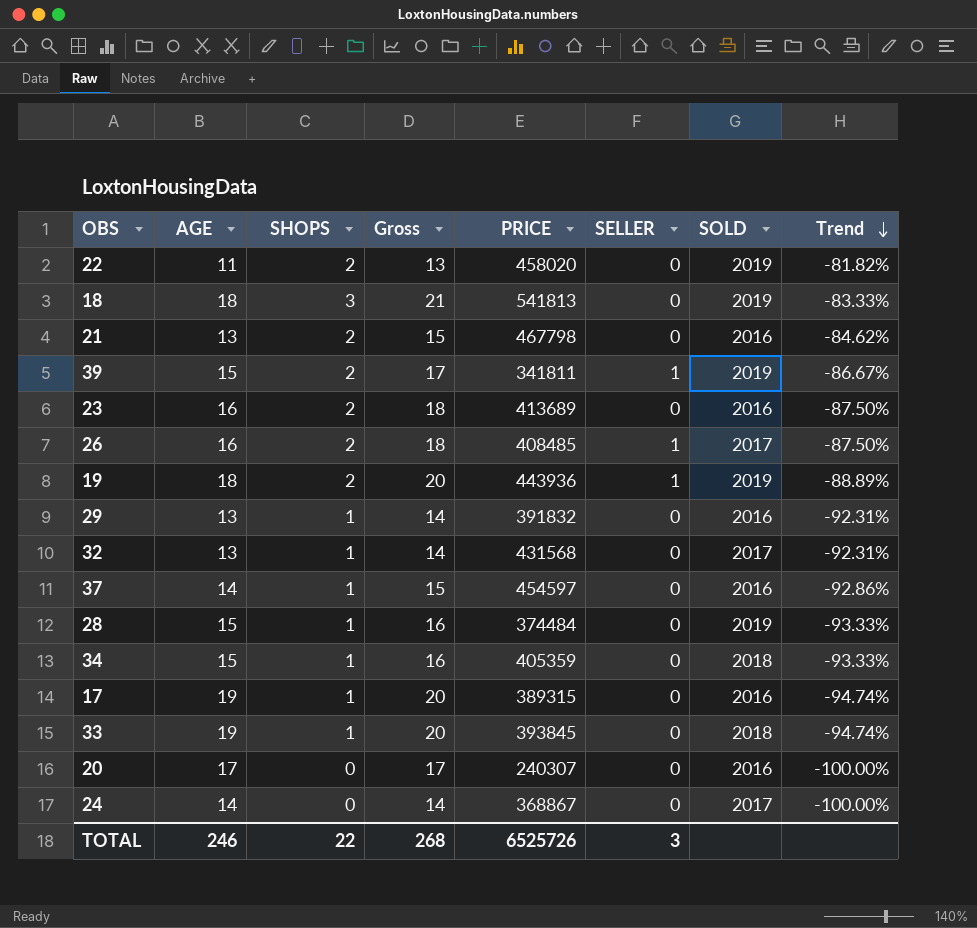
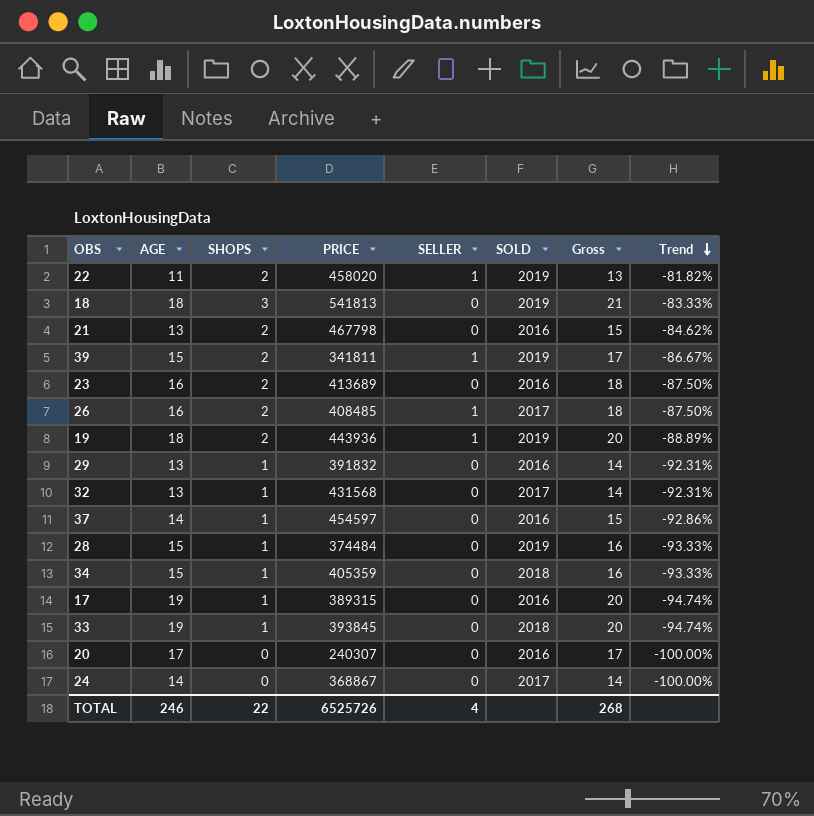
column Gross | position: 4 -> 7
22 | SELLER: 0 -> 1
TOTAL | SELLER: 3 -> 4

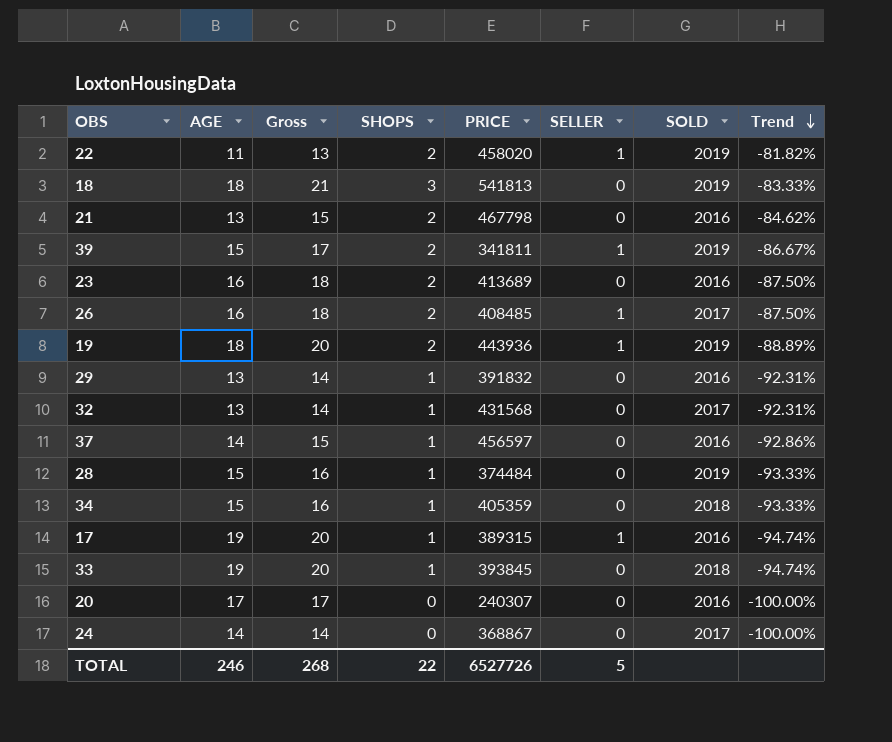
column Gross | position: 7 -> 3
37 | PRICE: 454597 -> 456597
17 | SELLER: 0 -> 1
TOTAL | PRICE: 6525726 -> 6527726
TOTAL | SELLER: 4 -> 5

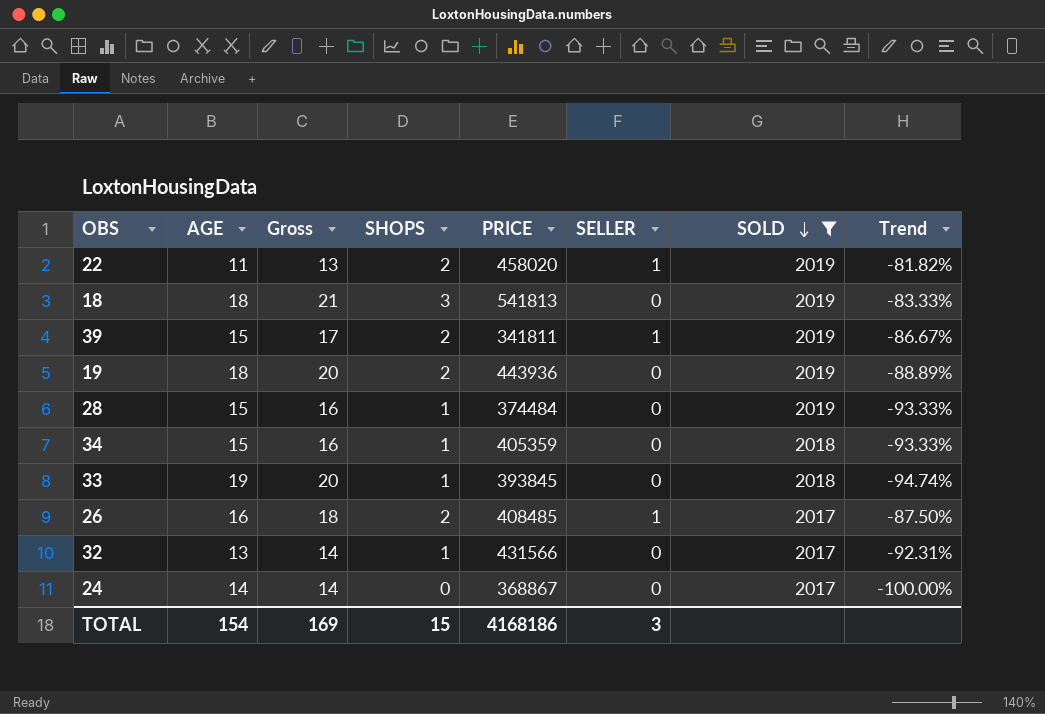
filter: none -> SOLD != 2016
row order: Trend descending -> SOLD descending
19 | SELLER: 1 -> 0
32 | PRICE: 431568 -> 431566
TOTAL | AGE: 246 -> 154
TOTAL | Gross: 268 -> 169
TOTAL | SHOPS: 22 -> 15
TOTAL | PRICE: 6527726 -> 4168186
TOTAL | SELLER: 5 -> 3

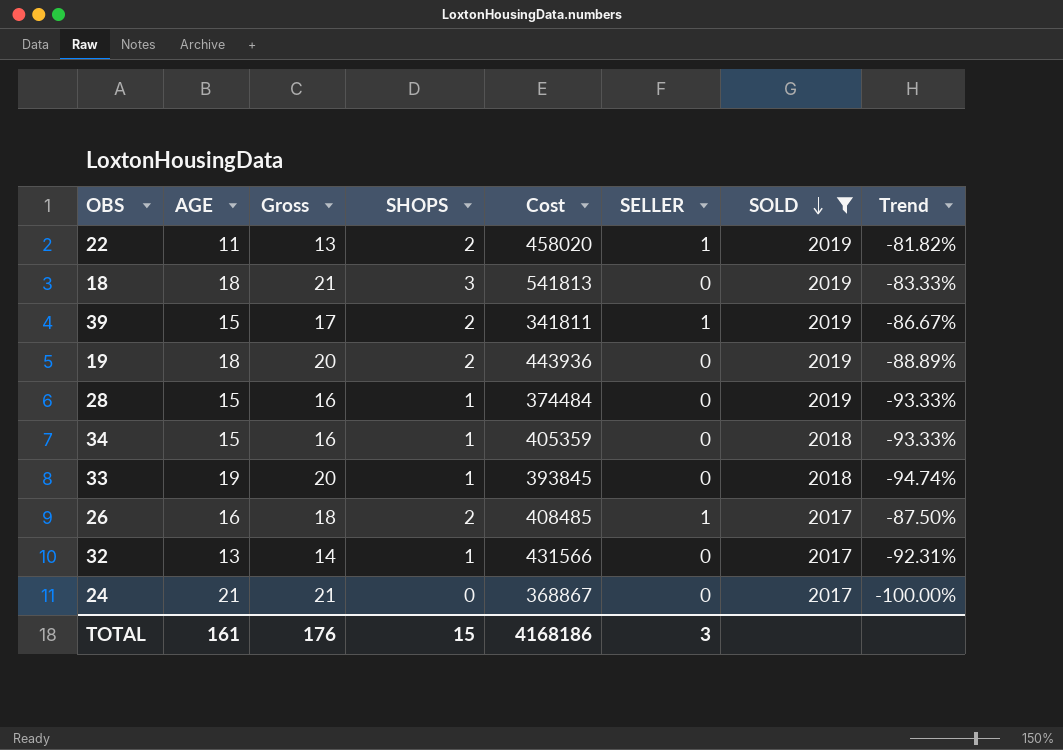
column name: PRICE -> Cost
24 | AGE: 14 -> 21
24 | Gross: 14 -> 21
TOTAL | AGE: 154 -> 161
TOTAL | Gross: 169 -> 176

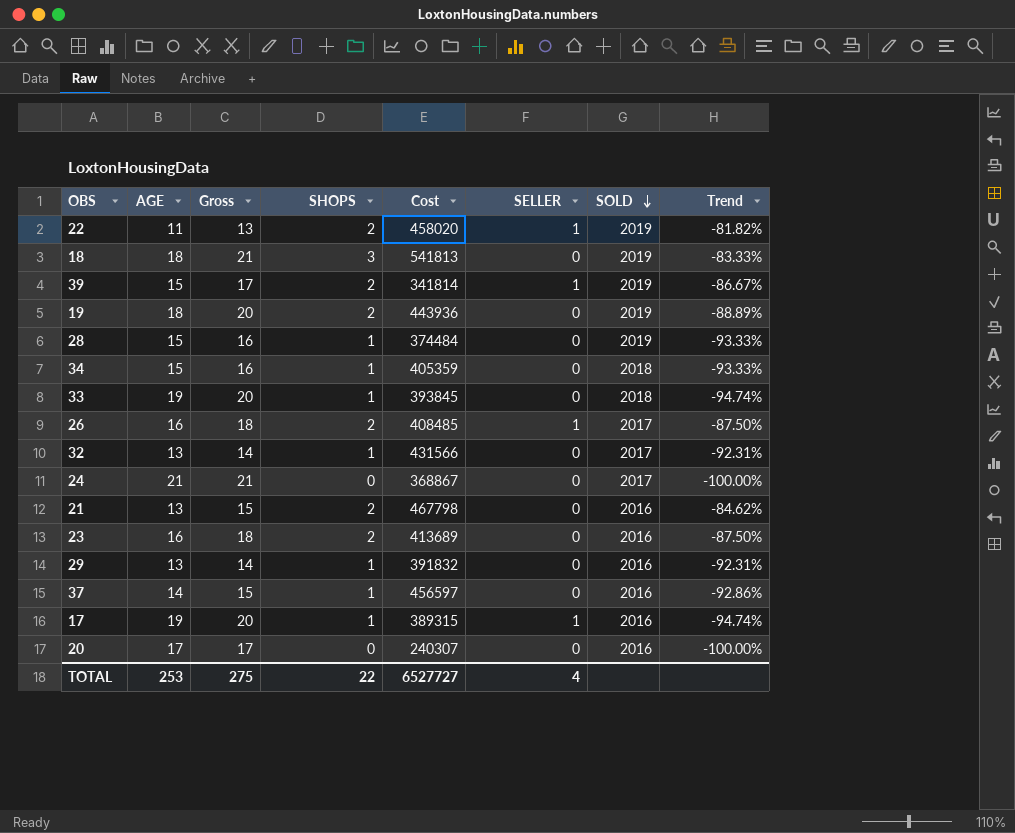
filter: SOLD != 2016 -> none
39 | Cost: 341811 -> 341814
TOTAL | AGE: 161 -> 253
TOTAL | Gross: 176 -> 275
TOTAL | SHOPS: 15 -> 22
TOTAL | Cost: 4168186 -> 6527727
TOTAL | SELLER: 3 -> 4

